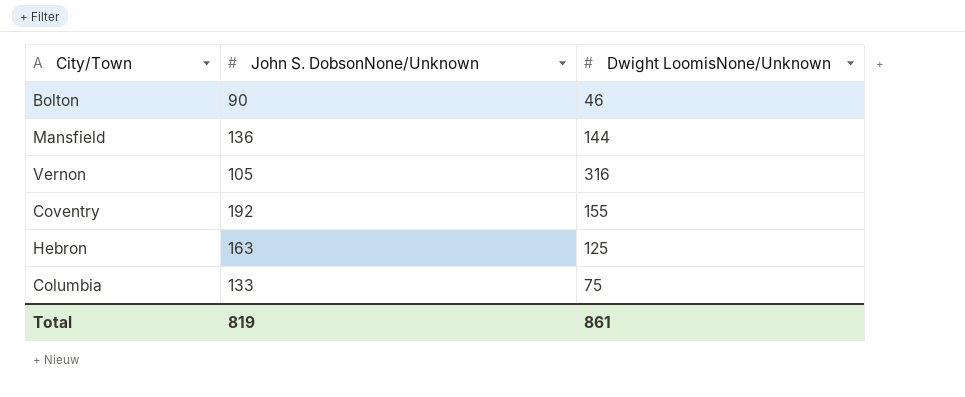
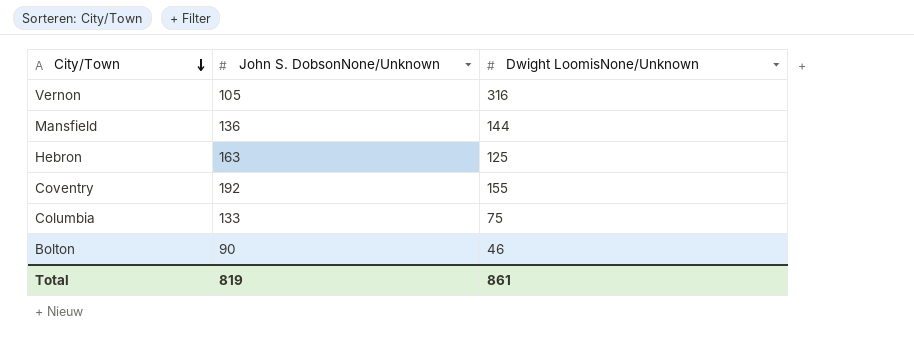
row order: none -> City/Town descending

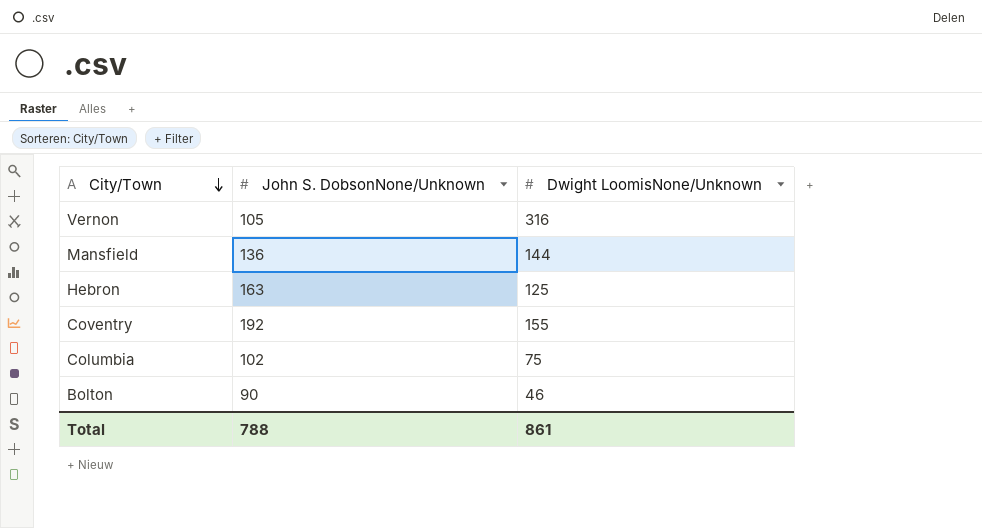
Columbia | John S. DobsonNone/Unknown: 133 -> 102
Total | John S. DobsonNone/Unknown: 819 -> 788

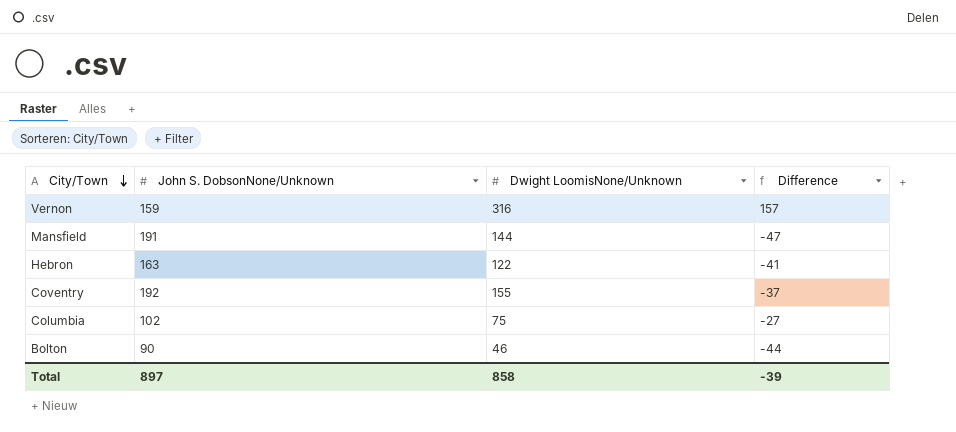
column Difference | formula: none -> [Dwight LoomisNone/Unknown] - [John S. DobsonNone/Unknown]
Vernon | John S. DobsonNone/Unknown: 105 -> 159
Mansfield | John S. DobsonNone/Unknown: 136 -> 191
Hebron | Dwight LoomisNone/Unknown: 125 -> 122
Total | John S. DobsonNone/Unknown: 788 -> 897
Total | Dwight LoomisNone/Unknown: 861 -> 858

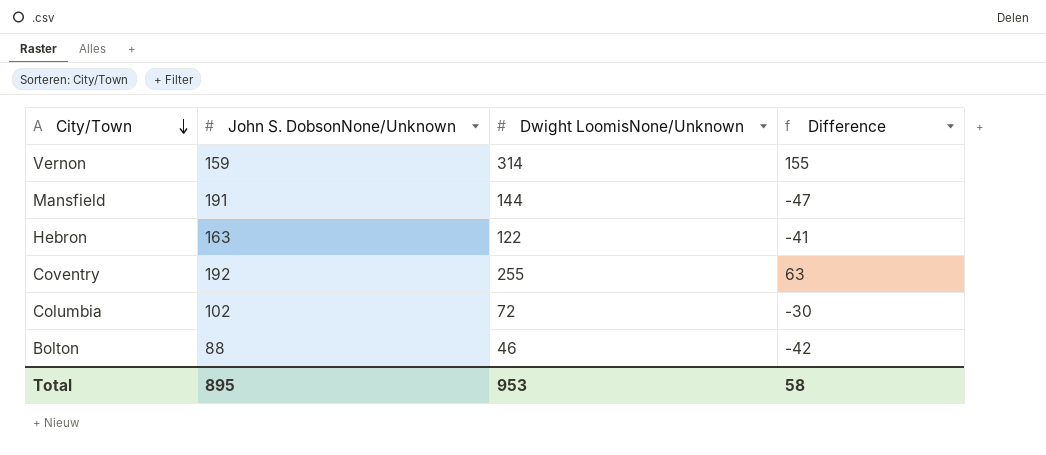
Vernon | Dwight LoomisNone/Unknown: 316 -> 314
Vernon | Difference: 157 -> 155
Coventry | Dwight LoomisNone/Unknown: 155 -> 255
Coventry | Difference: -37 -> 63
Columbia | Dwight LoomisNone/Unknown: 75 -> 72
Columbia | Difference: -27 -> -30
Bolton | John S. DobsonNone/Unknown: 90 -> 88
Bolton | Difference: -44 -> -42
Total | John S. DobsonNone/Unknown: 897 -> 895
Total | Dwight LoomisNone/Unknown: 858 -> 953
Total | Difference: -39 -> 58

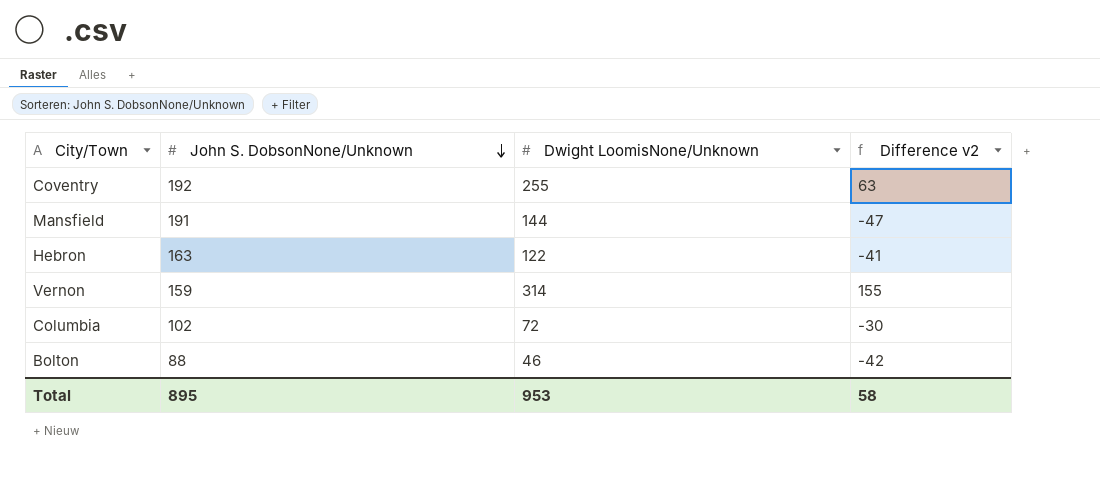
row order: City/Town descending -> John S. DobsonNone/Unknown descending
column name: Difference -> Difference v2

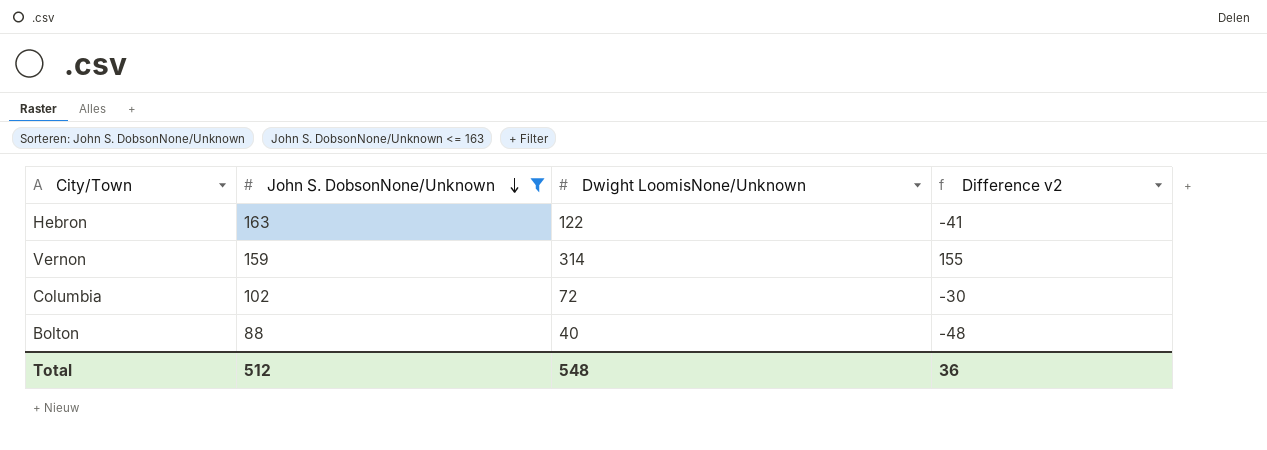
filter: none -> John S. DobsonNone/Unknown <= 163
Bolton | Dwight LoomisNone/Unknown: 46 -> 40
Bolton | Difference v2: -42 -> -48
Total | John S. DobsonNone/Unknown: 895 -> 512
Total | Dwight LoomisNone/Unknown: 953 -> 548
Total | Difference v2: 58 -> 36

